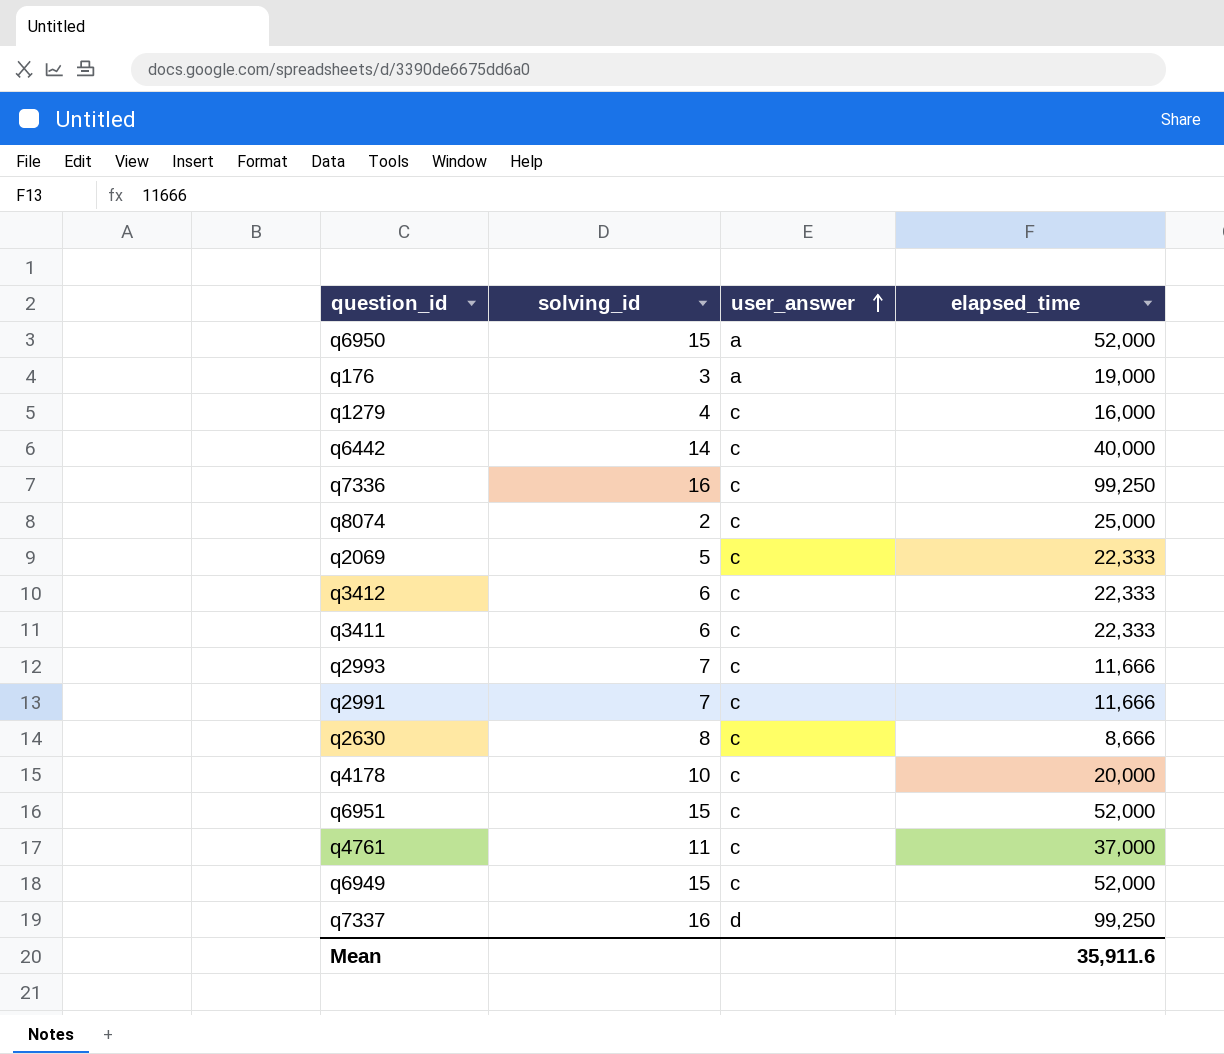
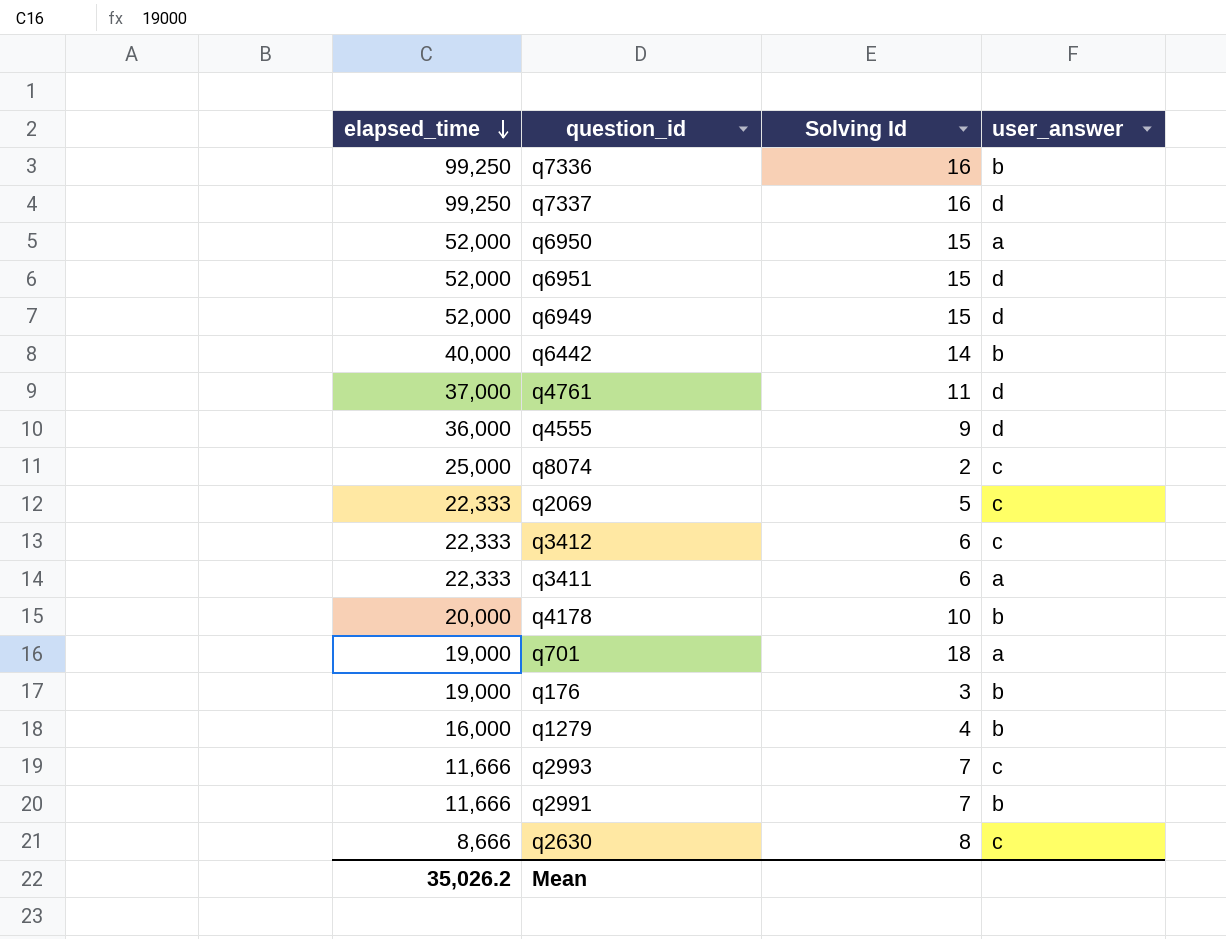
row order: user_answer ascending -> elapsed_time descending
column elapsed_time | position: 4 -> 1
column name: solving_id -> Solving Id
q7336 | user_answer: c -> b
q6951 | user_answer: c -> d
q6949 | user_answer: c -> d
q6442 | user_answer: c -> b
q4761 | user_answer: c -> d
row q4555: none -> 36,000 | 9 | d
q3411 | user_answer: c -> a
q4178 | user_answer: c -> b
row q701: none -> 19,000 | 18 | a
q176 | user_answer: a -> b
q1279 | user_answer: c -> b
q2991 | user_answer: c -> b
Mean | elapsed_time: 35,911.6 -> 35,026.2

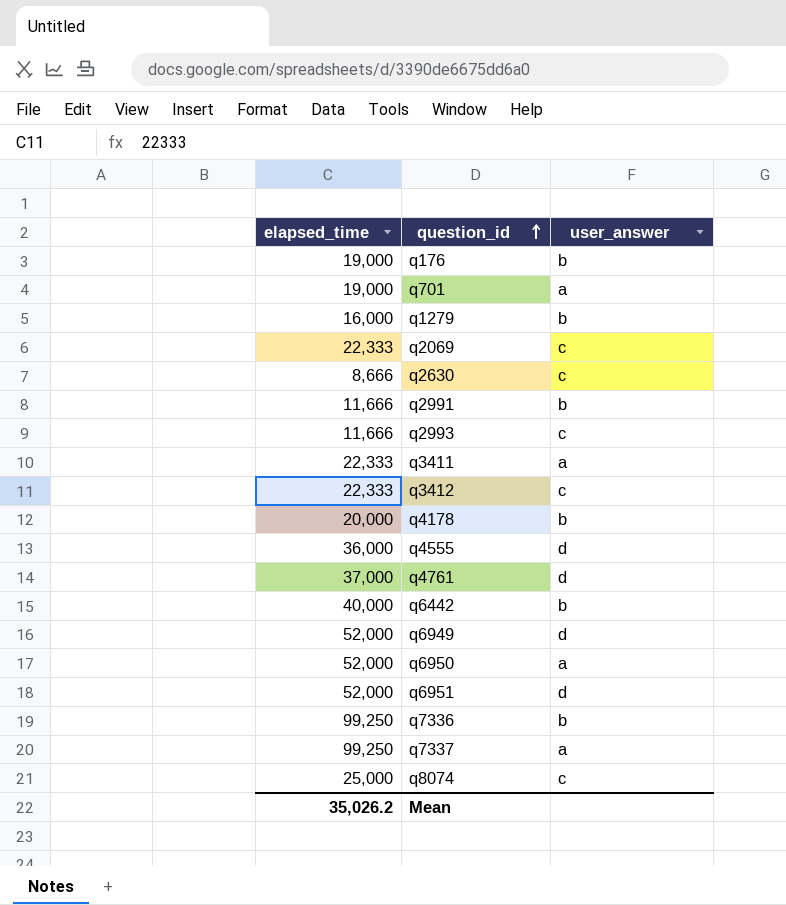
row order: elapsed_time descending -> question_id ascending
column Solving Id | position: 3 -> none
q7337 | user_answer: d -> a

